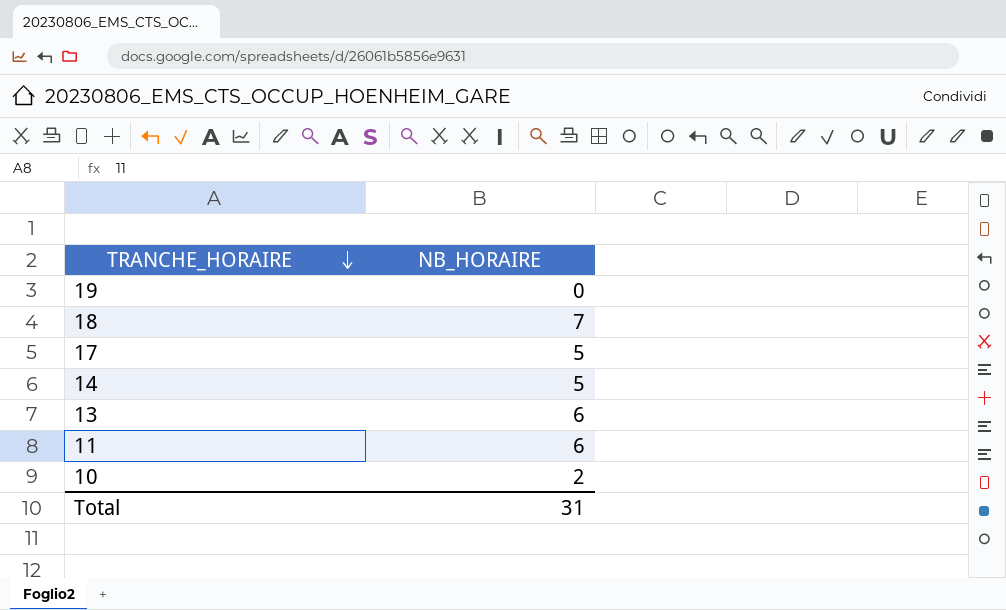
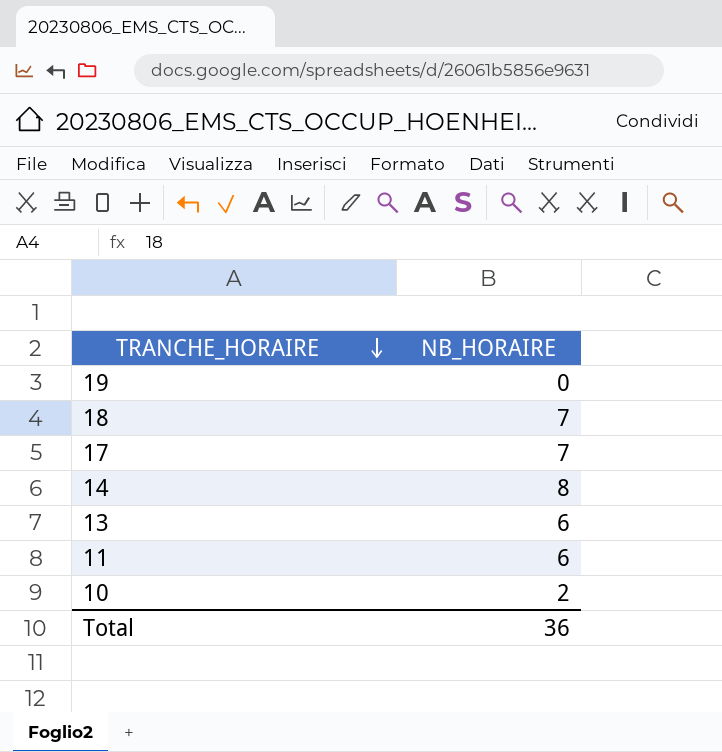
17 | NB_HORAIRE: 5 -> 7
14 | NB_HORAIRE: 5 -> 8
Total | NB_HORAIRE: 31 -> 36

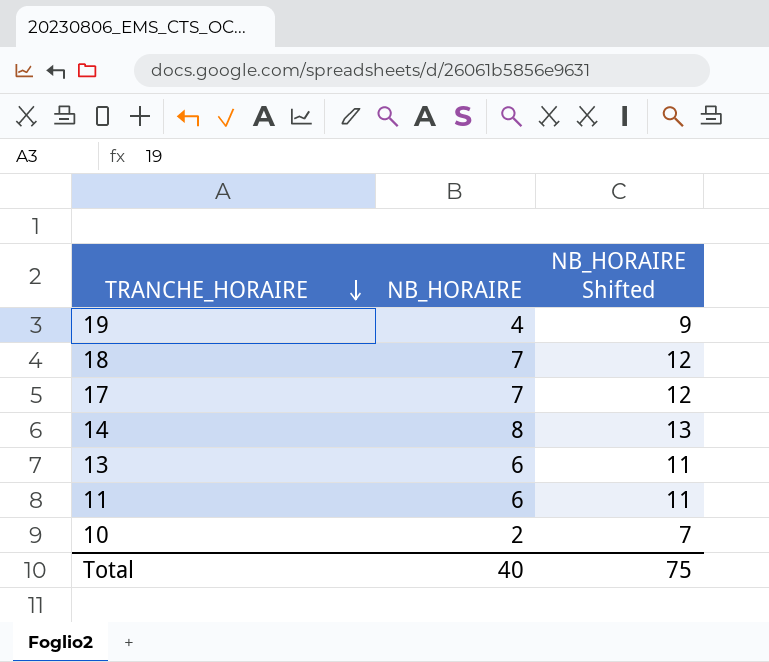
column NB_HORAIRE Shifted | formula: none -> [NB_HORAIRE] + 5
19 | NB_HORAIRE: 0 -> 4
Total | NB_HORAIRE: 36 -> 40

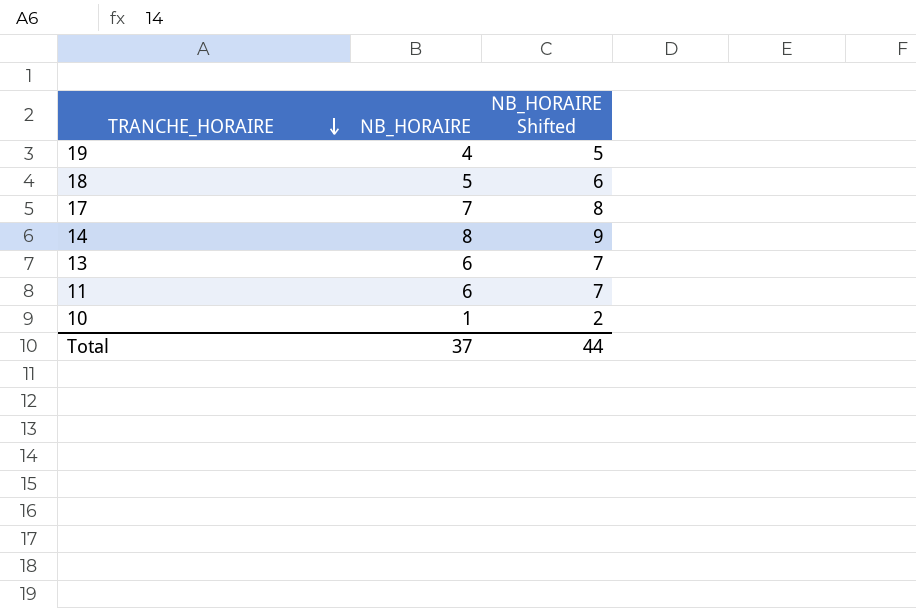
column NB_HORAIRE Shifted | formula: [NB_HORAIRE] + 5 -> [NB_HORAIRE] + 1
18 | NB_HORAIRE: 7 -> 5
10 | NB_HORAIRE: 2 -> 1
Total | NB_HORAIRE: 40 -> 37
Total | NB_HORAIRE Shifted: 75 -> 44

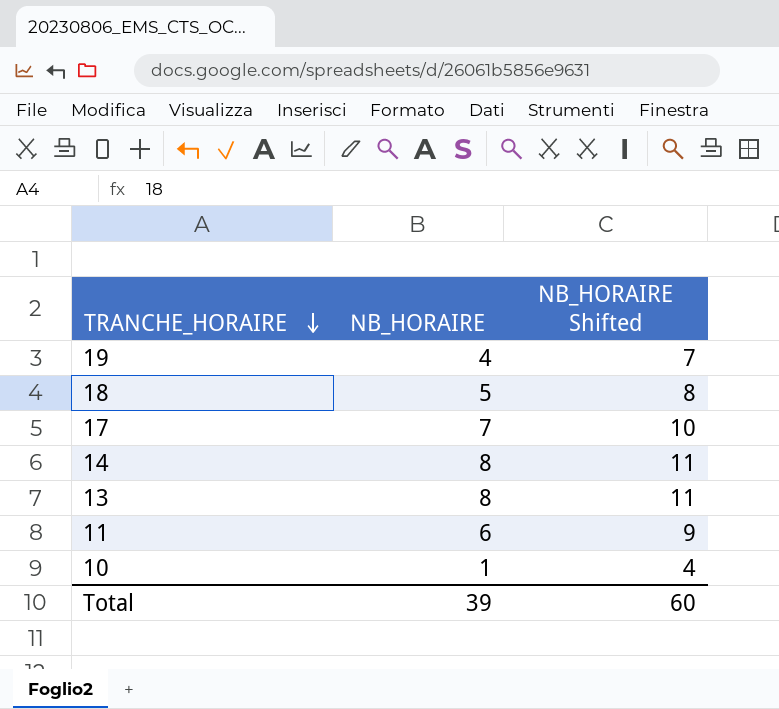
column NB_HORAIRE Shifted | formula: [NB_HORAIRE] + 1 -> [NB_HORAIRE] + 3
13 | NB_HORAIRE: 6 -> 8
Total | NB_HORAIRE: 37 -> 39
Total | NB_HORAIRE Shifted: 44 -> 60

